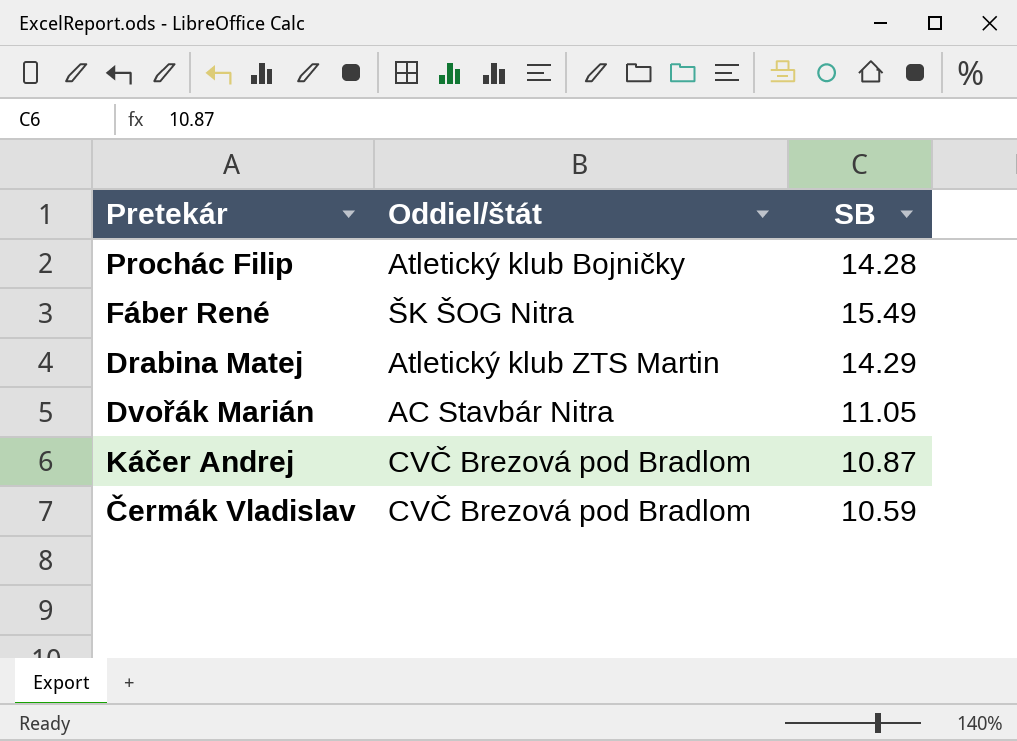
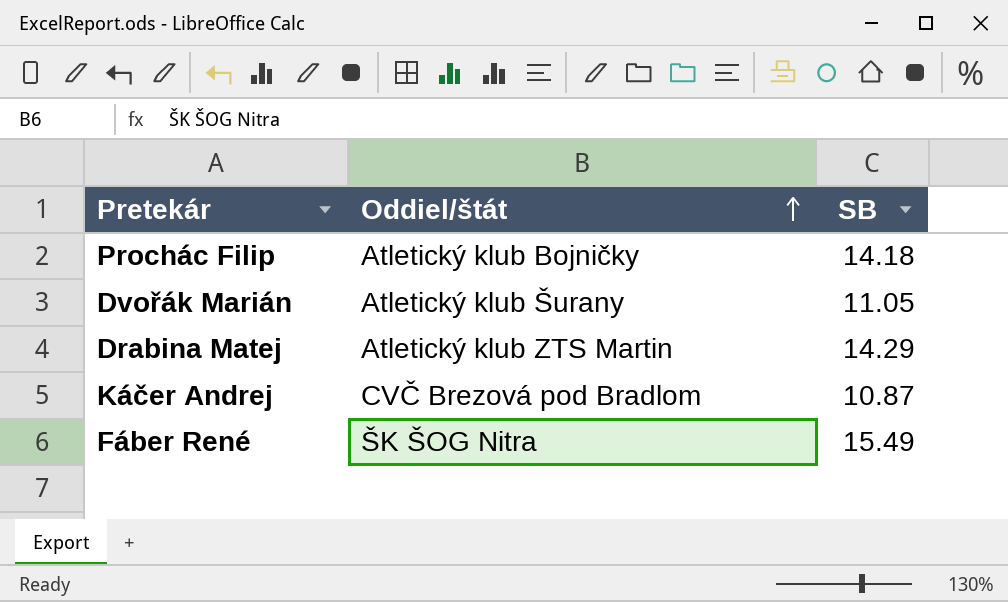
row order: none -> Oddiel/štát ascending
row Čermák Vladislav: CVČ Brezová pod Bradlom | 10.59 -> none
Prochác Filip | SB: 14.28 -> 14.18
Dvořák Marián | Oddiel/štát: AC Stavbár Nitra -> Atletický klub Šurany

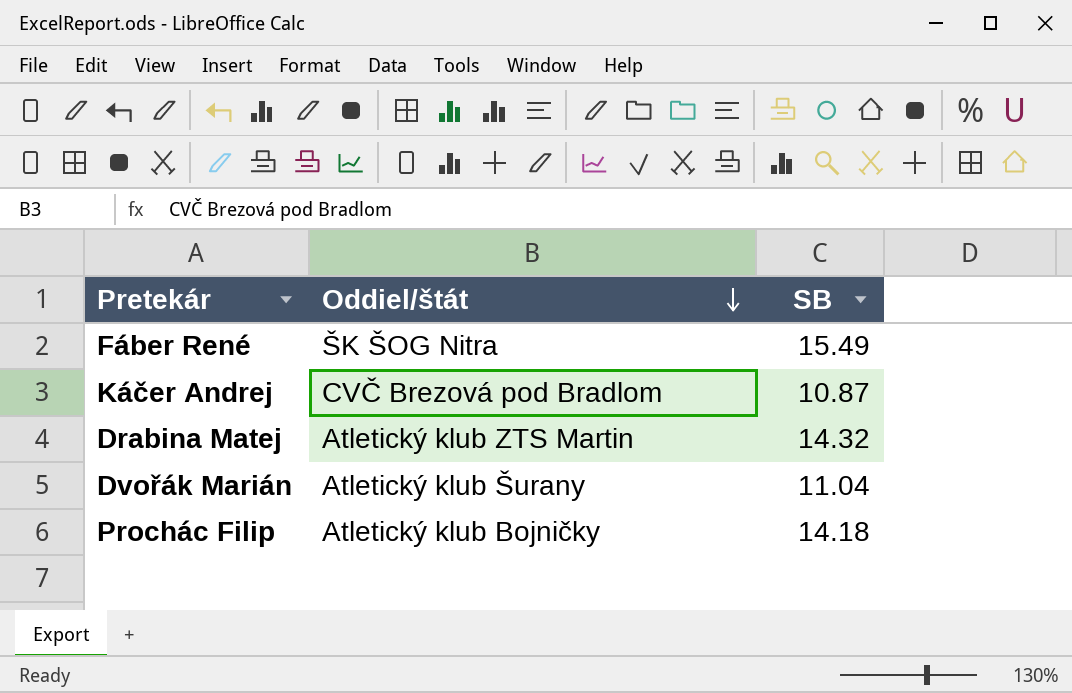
row order: Oddiel/štát ascending -> Oddiel/štát descending
Drabina Matej | SB: 14.29 -> 14.32
Dvořák Marián | SB: 11.05 -> 11.04

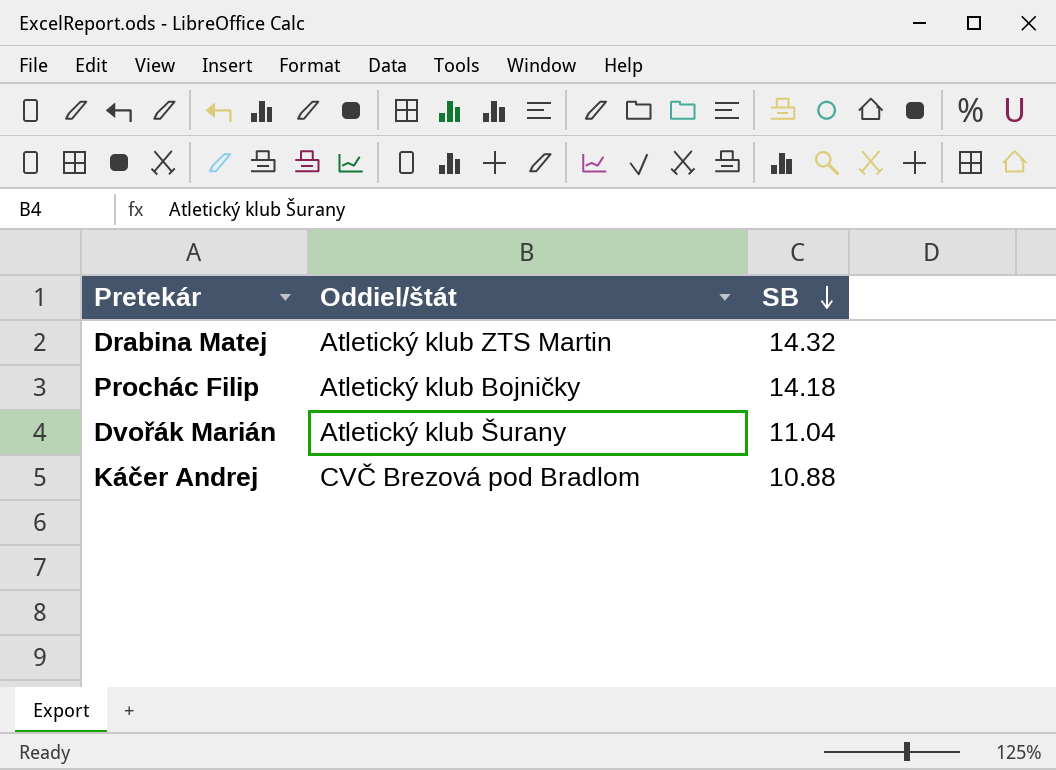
row order: Oddiel/štát descending -> SB descending
row Fáber René: ŠK ŠOG Nitra | 15.49 -> none
Káčer Andrej | SB: 10.87 -> 10.88

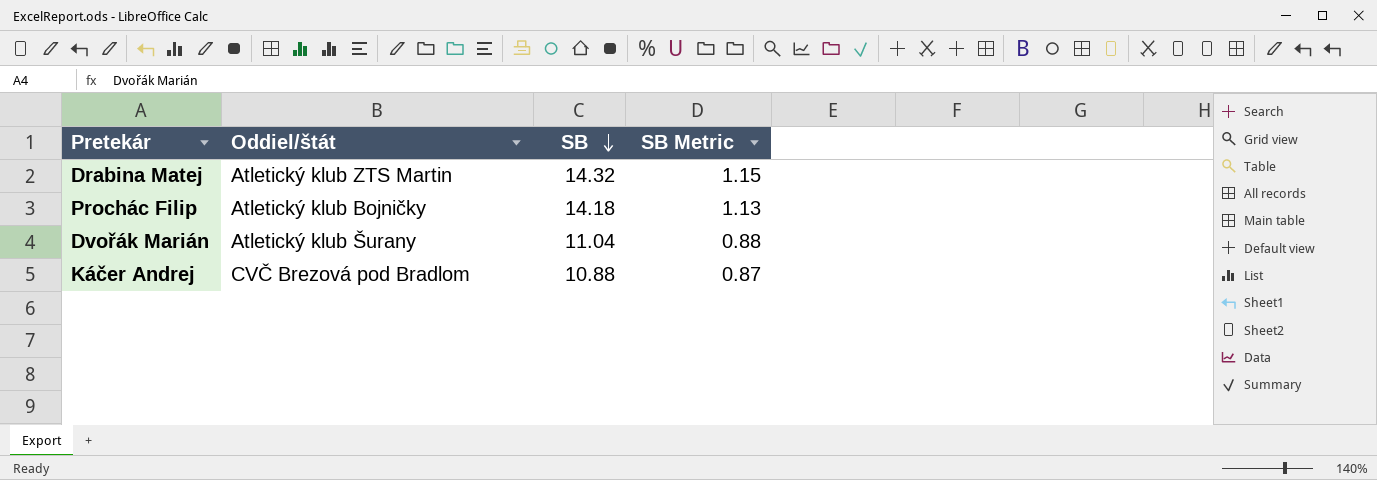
column SB Metric | formula: none -> [SB] * 0.08

